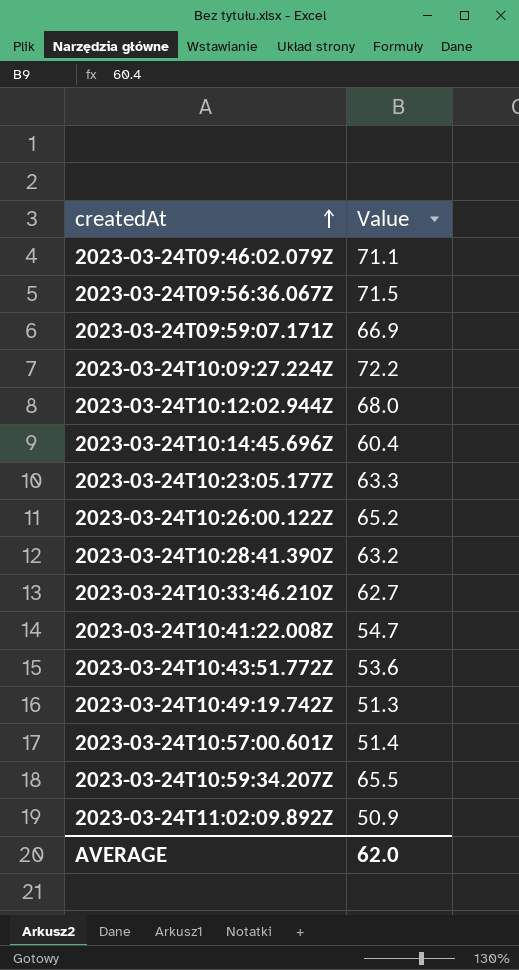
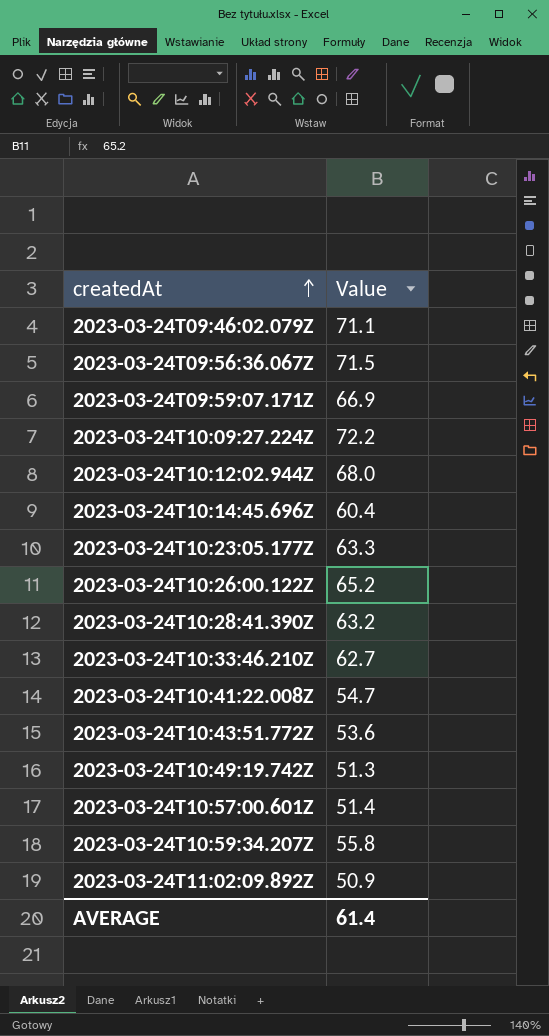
2023-03-24T10:59:34.207Z | Value: 65.5 -> 55.8
AVERAGE | Value: 62.0 -> 61.4

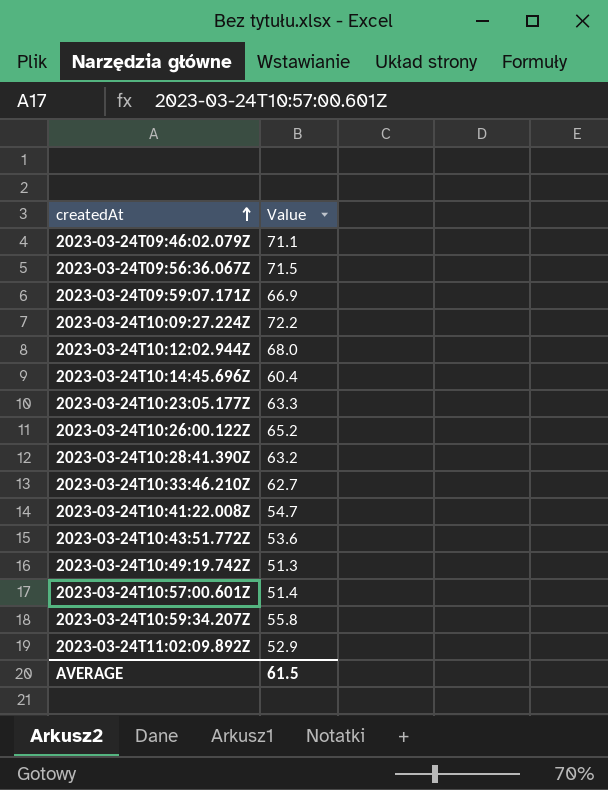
2023-03-24T11:02:09.892Z | Value: 50.9 -> 52.9
AVERAGE | Value: 61.4 -> 61.5

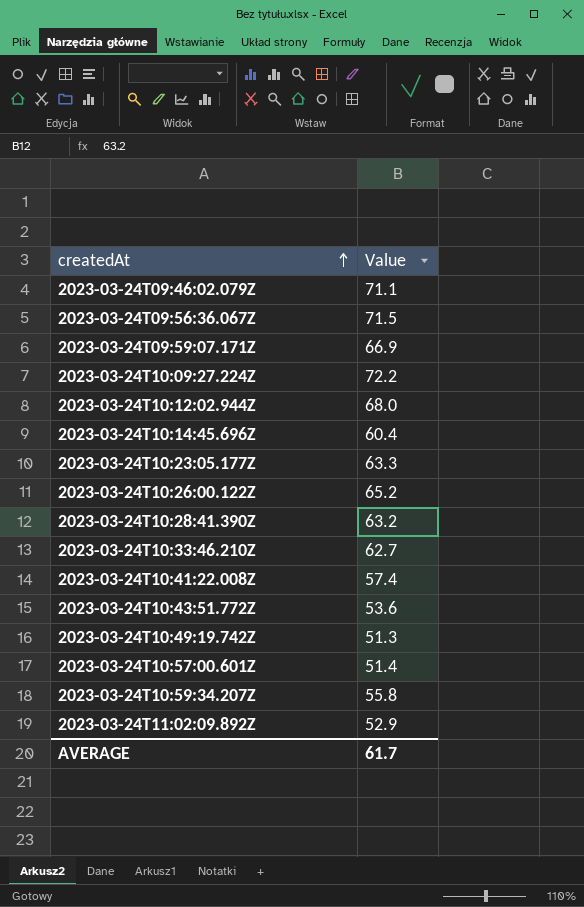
2023-03-24T10:41:22.008Z | Value: 54.7 -> 57.4
AVERAGE | Value: 61.5 -> 61.7

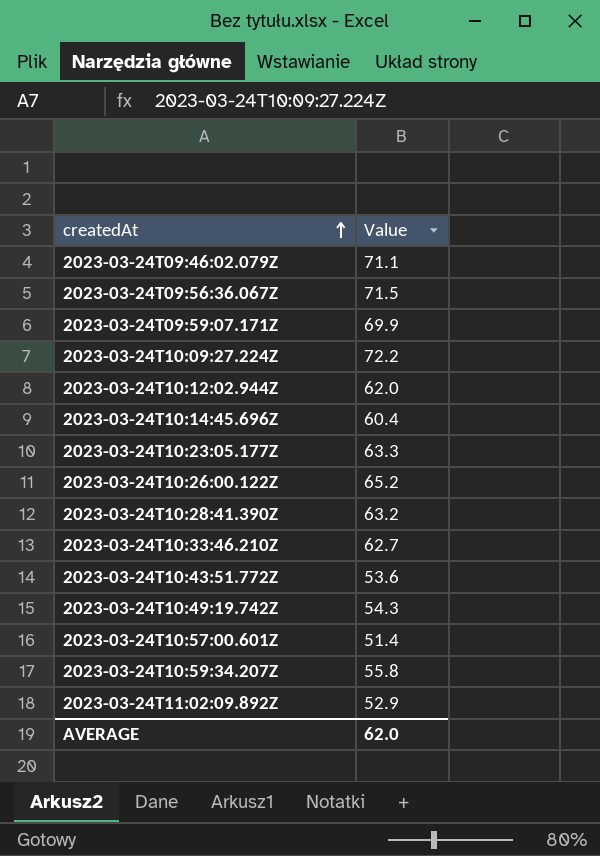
row 2023-03-24T10:41:22.008Z: 57.4 -> none
2023-03-24T09:59:07.171Z | Value: 66.9 -> 69.9
2023-03-24T10:12:02.944Z | Value: 68.0 -> 62.0
2023-03-24T10:49:19.742Z | Value: 51.3 -> 54.3
AVERAGE | Value: 61.7 -> 62.0

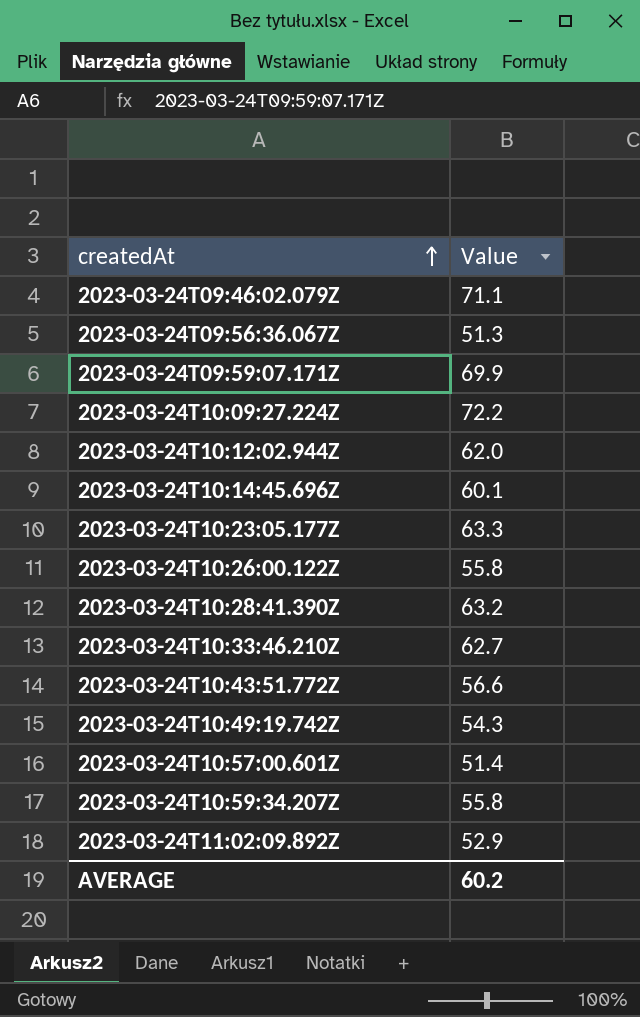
2023-03-24T09:56:36.067Z | Value: 71.5 -> 51.3
2023-03-24T10:14:45.696Z | Value: 60.4 -> 60.1
2023-03-24T10:26:00.122Z | Value: 65.2 -> 55.8
2023-03-24T10:43:51.772Z | Value: 53.6 -> 56.6
AVERAGE | Value: 62.0 -> 60.2

